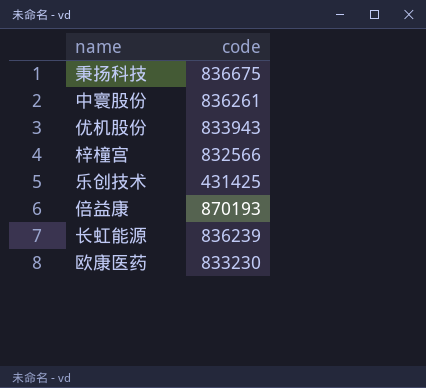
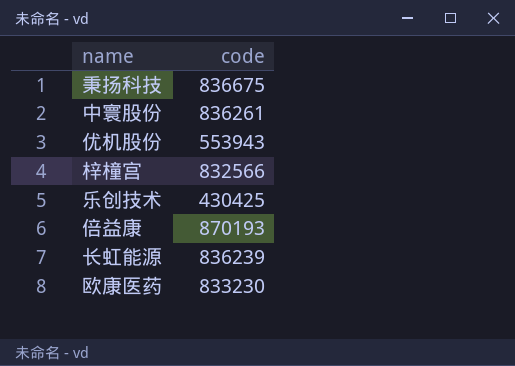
优机股份 | code: 833943 -> 553943
乐创技术 | code: 431425 -> 430425

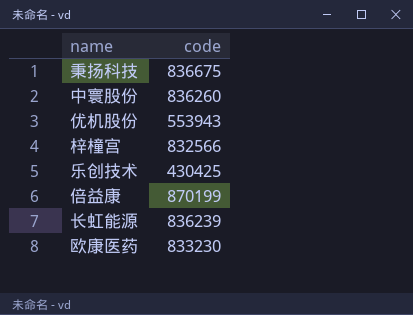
中寰股份 | code: 836261 -> 836260
倍益康 | code: 870193 -> 870199

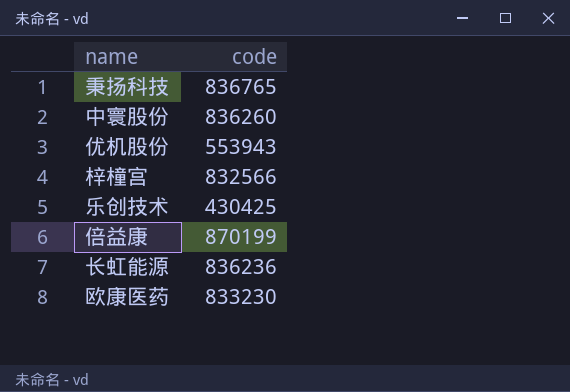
秉扬科技 | code: 836675 -> 836765
长虹能源 | code: 836239 -> 836236

